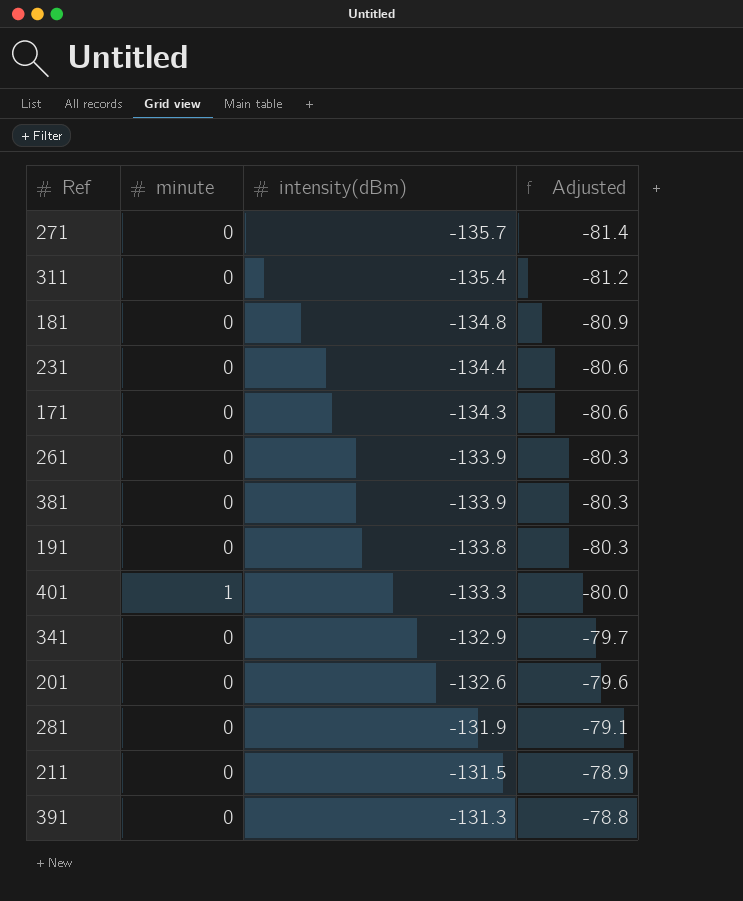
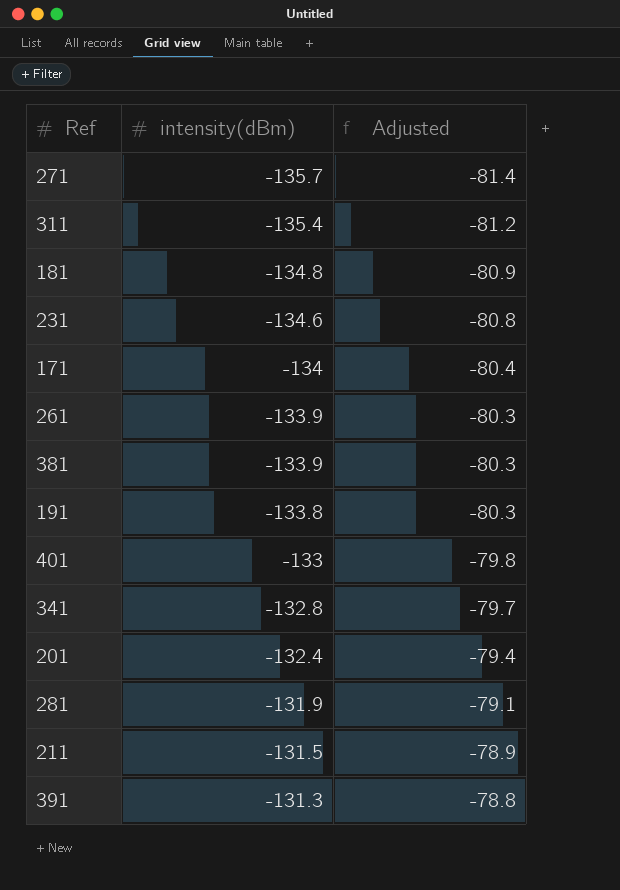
column minute | position: 2 -> none
231 | intensity(dBm): -134.4 -> -134.6
231 | Adjusted: -80.6 -> -80.8
171 | intensity(dBm): -134.3 -> -134
171 | Adjusted: -80.6 -> -80.4
401 | intensity(dBm): -133.3 -> -133
401 | Adjusted: -80.0 -> -79.8
341 | intensity(dBm): -132.9 -> -132.8
201 | intensity(dBm): -132.6 -> -132.4
201 | Adjusted: -79.6 -> -79.4

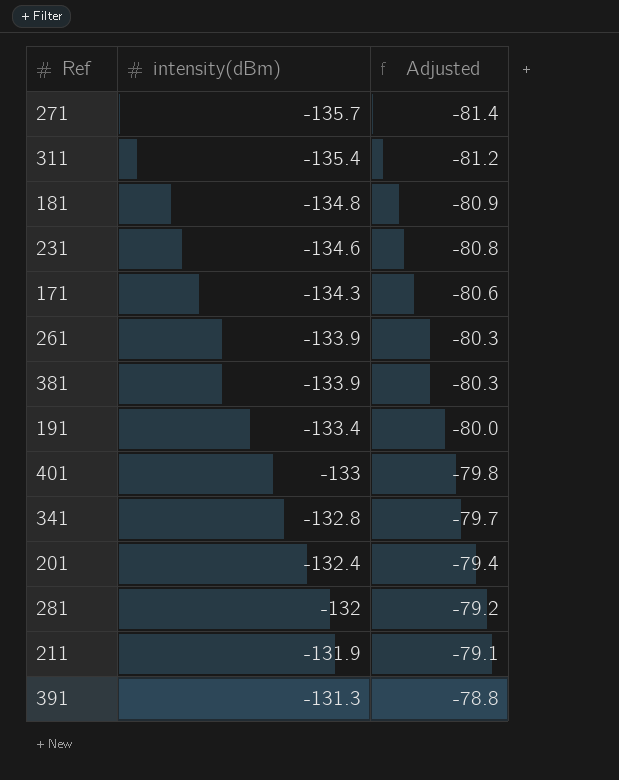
171 | intensity(dBm): -134 -> -134.3
171 | Adjusted: -80.4 -> -80.6
191 | intensity(dBm): -133.8 -> -133.4
191 | Adjusted: -80.3 -> -80.0
281 | intensity(dBm): -131.9 -> -132
281 | Adjusted: -79.1 -> -79.2
211 | intensity(dBm): -131.5 -> -131.9
211 | Adjusted: -78.9 -> -79.1

